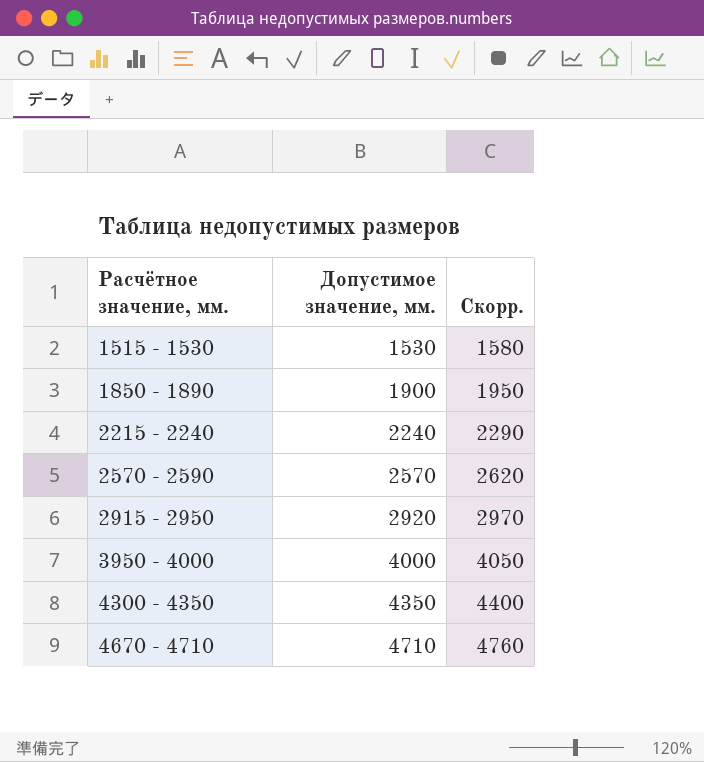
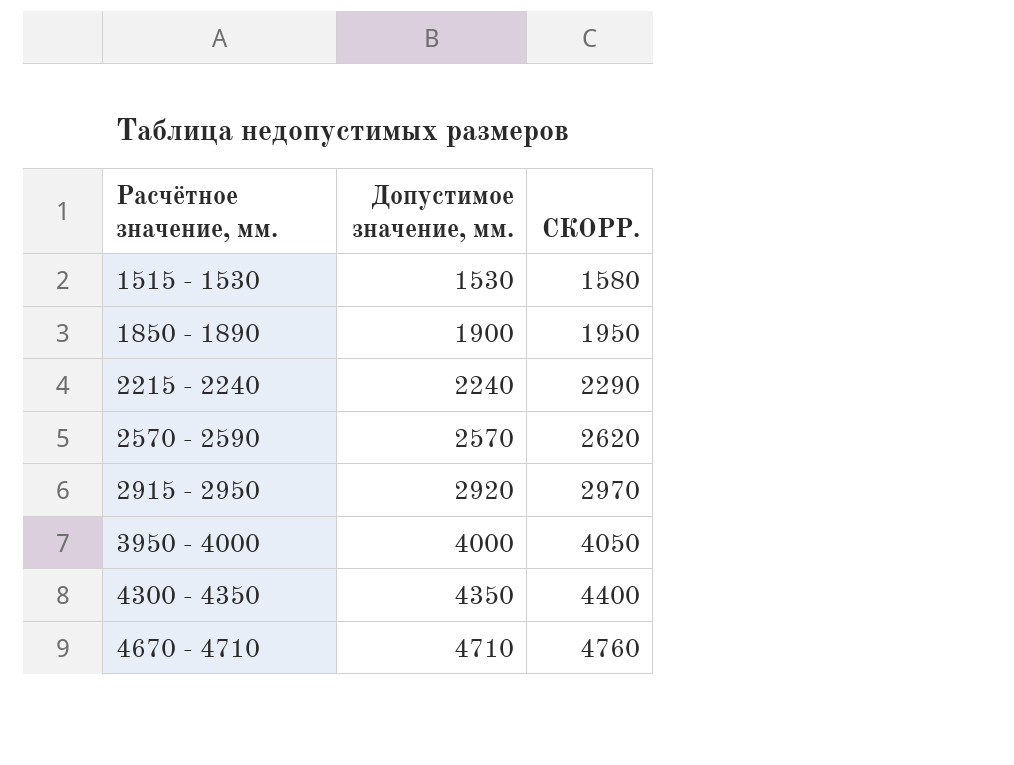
column name: Скорр. -> СКОРР.

